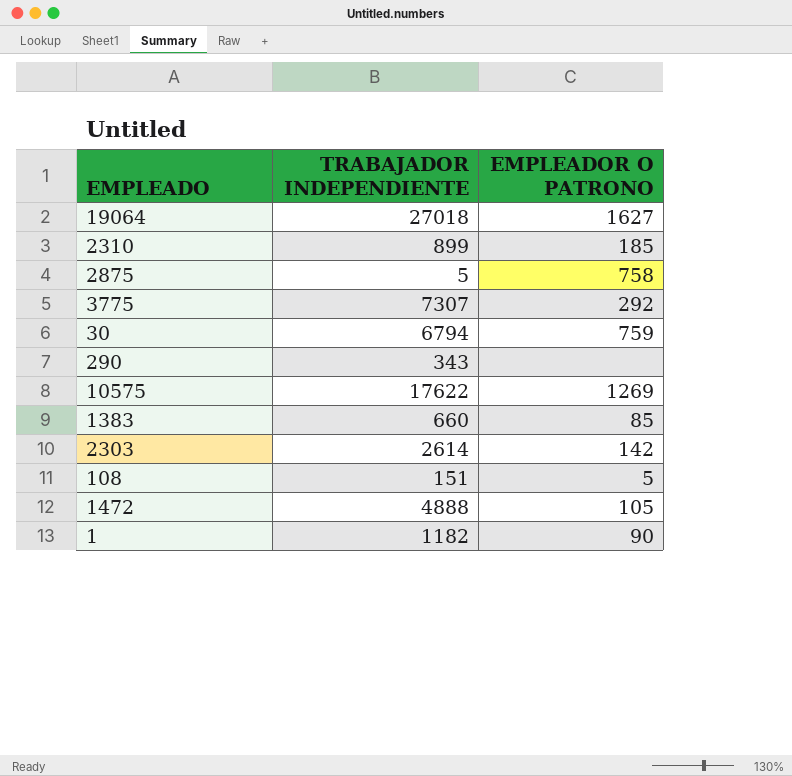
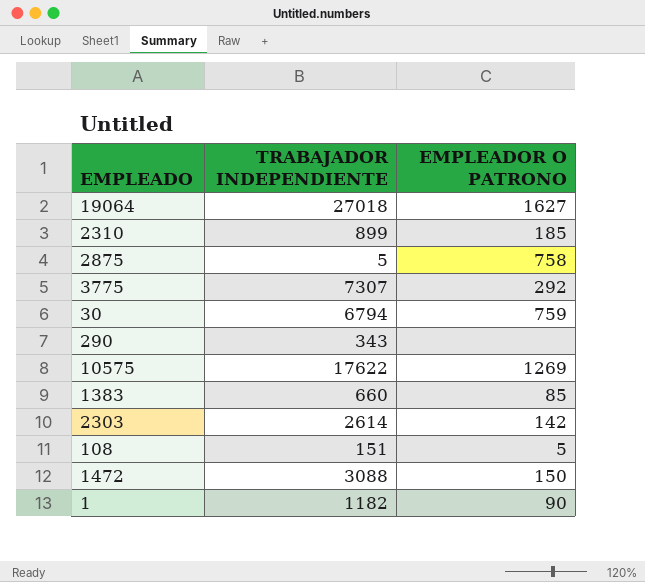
1472 | TRABAJADOR INDEPENDIENTE: 4888 -> 3088
1472 | EMPLEADOR O PATRONO: 105 -> 150

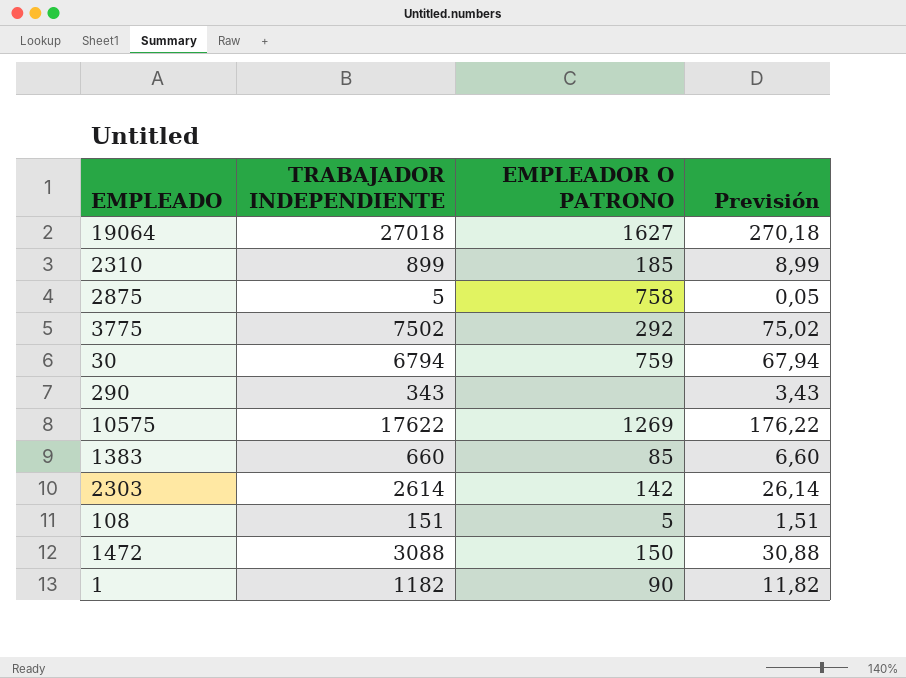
column Previsión | formula: none -> [TRABAJADOR INDEPENDIENTE] * 0,01
3775 | TRABAJADOR INDEPENDIENTE: 7307 -> 7502

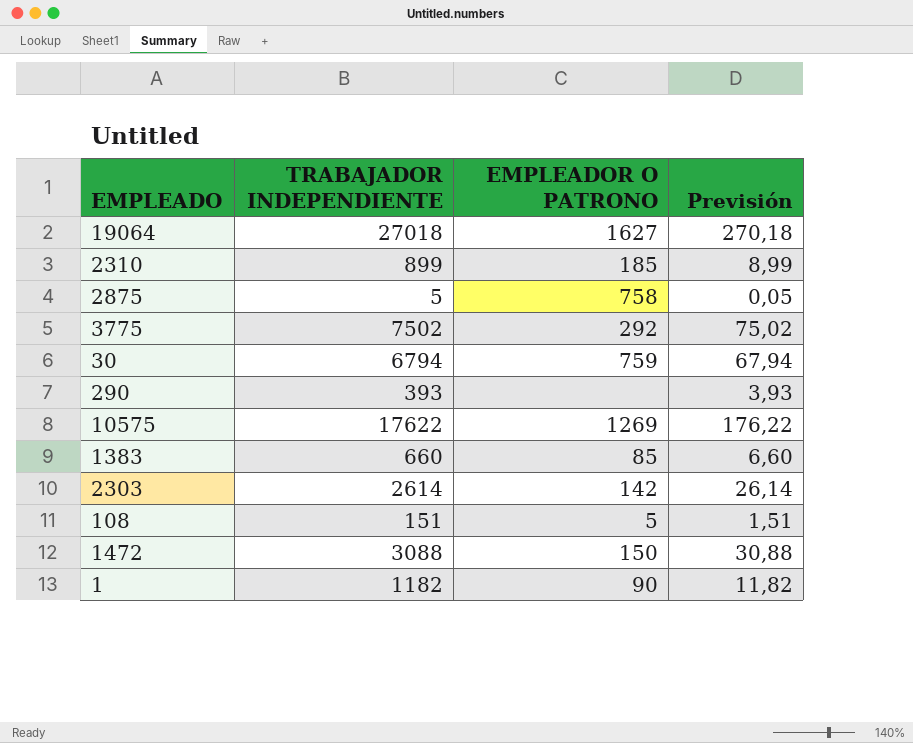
290 | TRABAJADOR INDEPENDIENTE: 343 -> 393
290 | Previsión: 3,43 -> 3,93

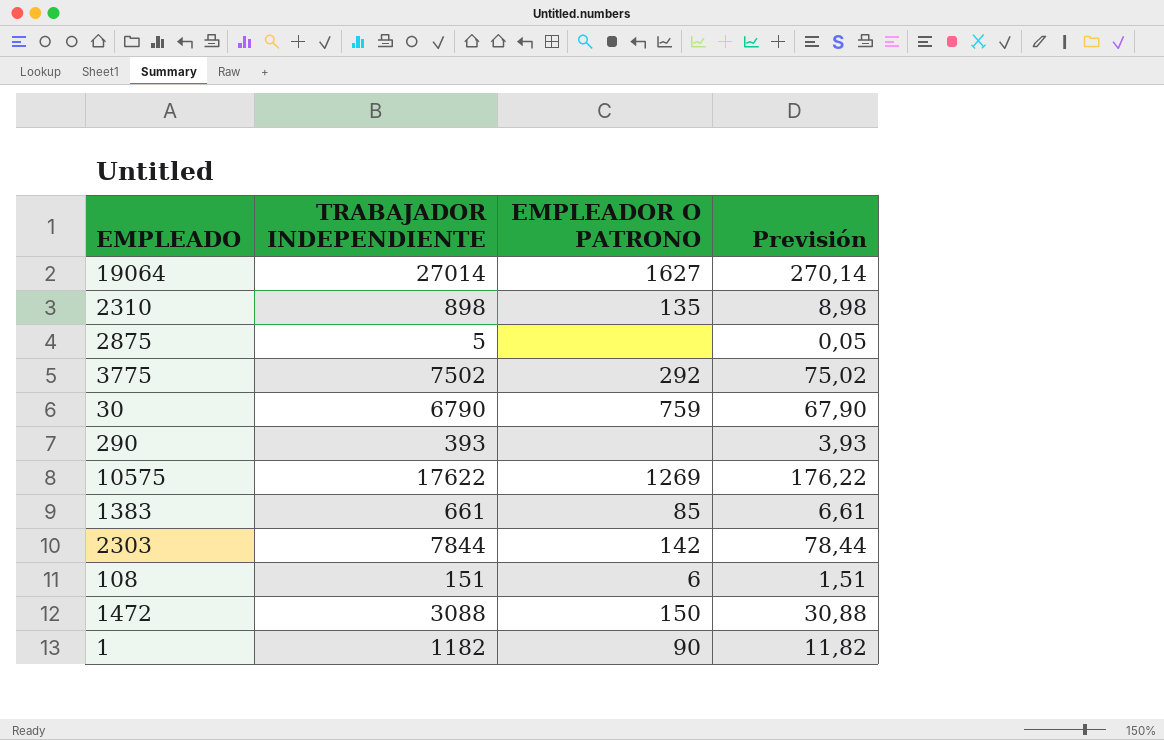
19064 | TRABAJADOR INDEPENDIENTE: 27018 -> 27014
19064 | Previsión: 270,18 -> 270,14
2310 | TRABAJADOR INDEPENDIENTE: 899 -> 898
2310 | EMPLEADOR O PATRONO: 185 -> 135
2310 | Previsión: 8,99 -> 8,98
2875 | EMPLEADOR O PATRONO: 758 -> none
30 | TRABAJADOR INDEPENDIENTE: 6794 -> 6790
30 | Previsión: 67,94 -> 67,90
1383 | TRABAJADOR INDEPENDIENTE: 660 -> 661
1383 | Previsión: 6,60 -> 6,61
2303 | TRABAJADOR INDEPENDIENTE: 2614 -> 7844
2303 | Previsión: 26,14 -> 78,44
108 | EMPLEADOR O PATRONO: 5 -> 6

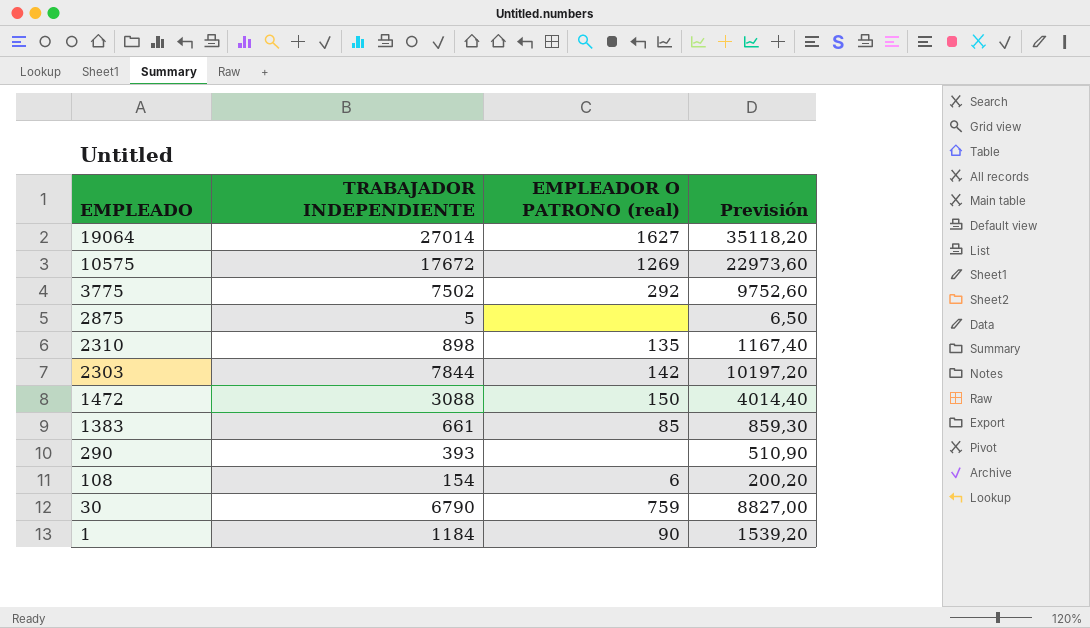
row order: none -> EMPLEADO descending
column name: EMPLEADOR O PATRONO -> EMPLEADOR O PATRONO (real)
column Previsión | formula: [TRABAJADOR INDEPENDIENTE] * 0,01 -> [TRABAJADOR INDEPENDIENTE] * 1,3
10575 | TRABAJADOR INDEPENDIENTE: 17622 -> 17672
108 | TRABAJADOR INDEPENDIENTE: 151 -> 154
1 | TRABAJADOR INDEPENDIENTE: 1182 -> 1184

